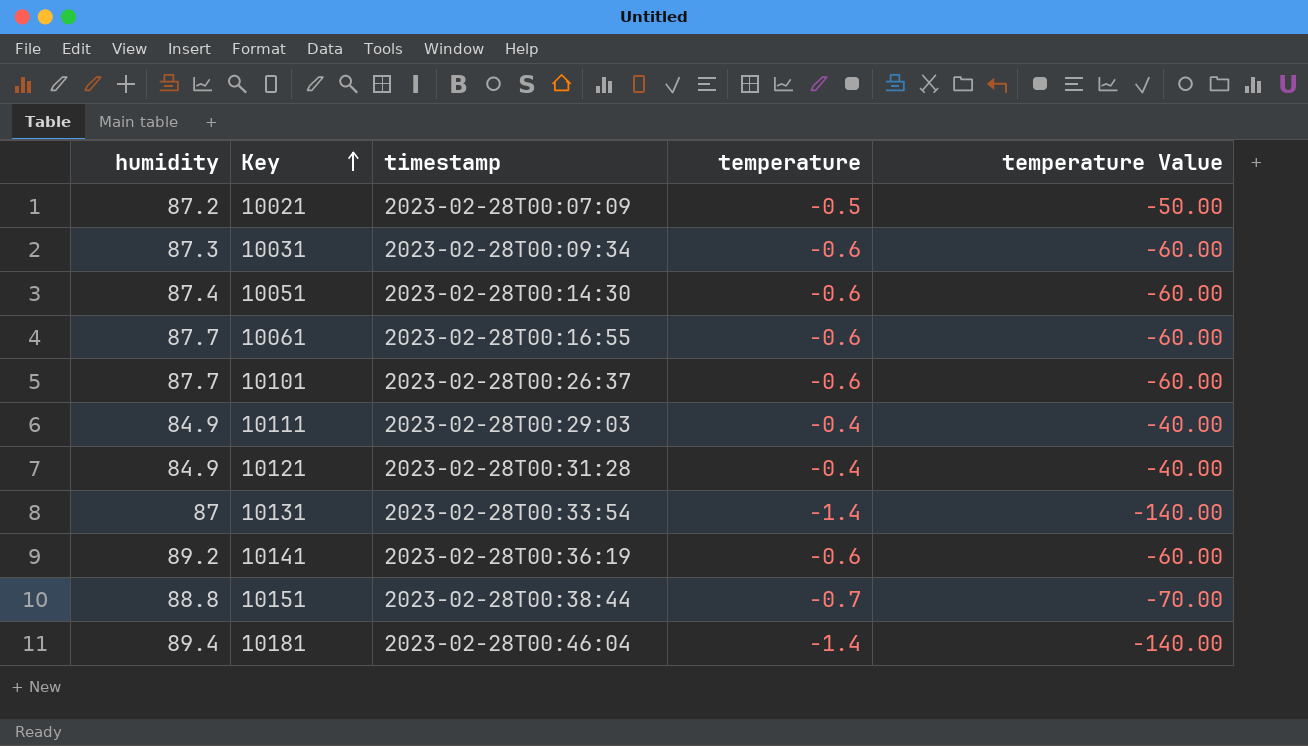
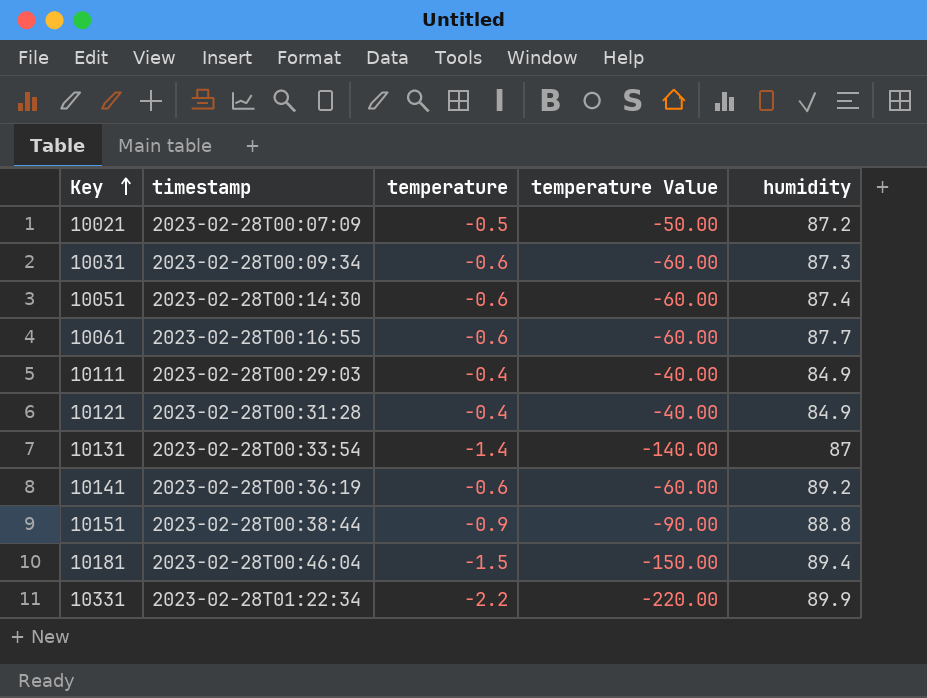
column humidity | position: 1 -> 5
row 10101: 87.7 | 2023-02-28T00:26:37 | -0.6 | -60.00 -> none
10151 | temperature: -0.7 -> -0.9
10151 | temperature Value: -70.00 -> -90.00
10181 | temperature: -1.4 -> -1.5
10181 | temperature Value: -140.00 -> -150.00
row 10331: none -> 2023-02-28T01:22:34 | -2.2 | -220.00 | 89.9

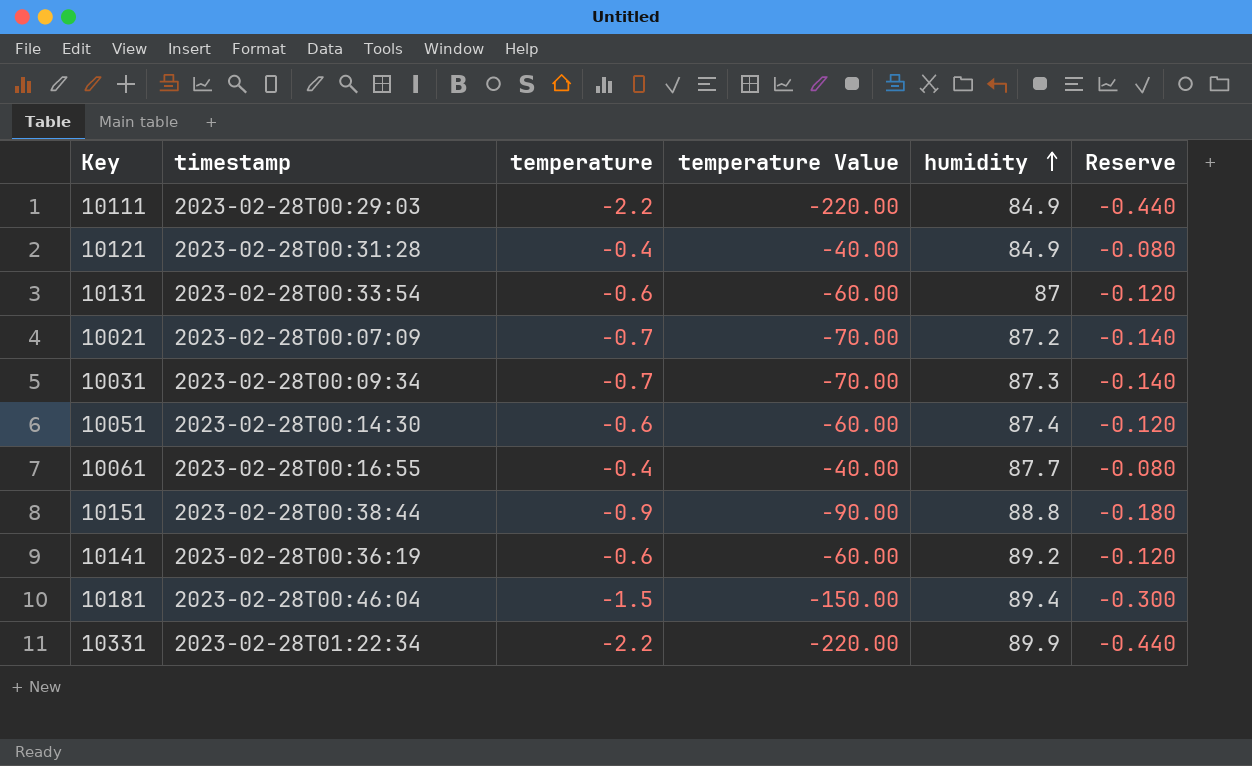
row order: Key ascending -> humidity ascending
column Reserve | formula: none -> [temperature] * 0.2
10111 | temperature: -0.4 -> -2.2
10111 | temperature Value: -40.00 -> -220.00
10131 | temperature: -1.4 -> -0.6
10131 | temperature Value: -140.00 -> -60.00
10021 | temperature: -0.5 -> -0.7
10021 | temperature Value: -50.00 -> -70.00
10031 | temperature: -0.6 -> -0.7
10031 | temperature Value: -60.00 -> -70.00
10061 | temperature: -0.6 -> -0.4
10061 | temperature Value: -60.00 -> -40.00

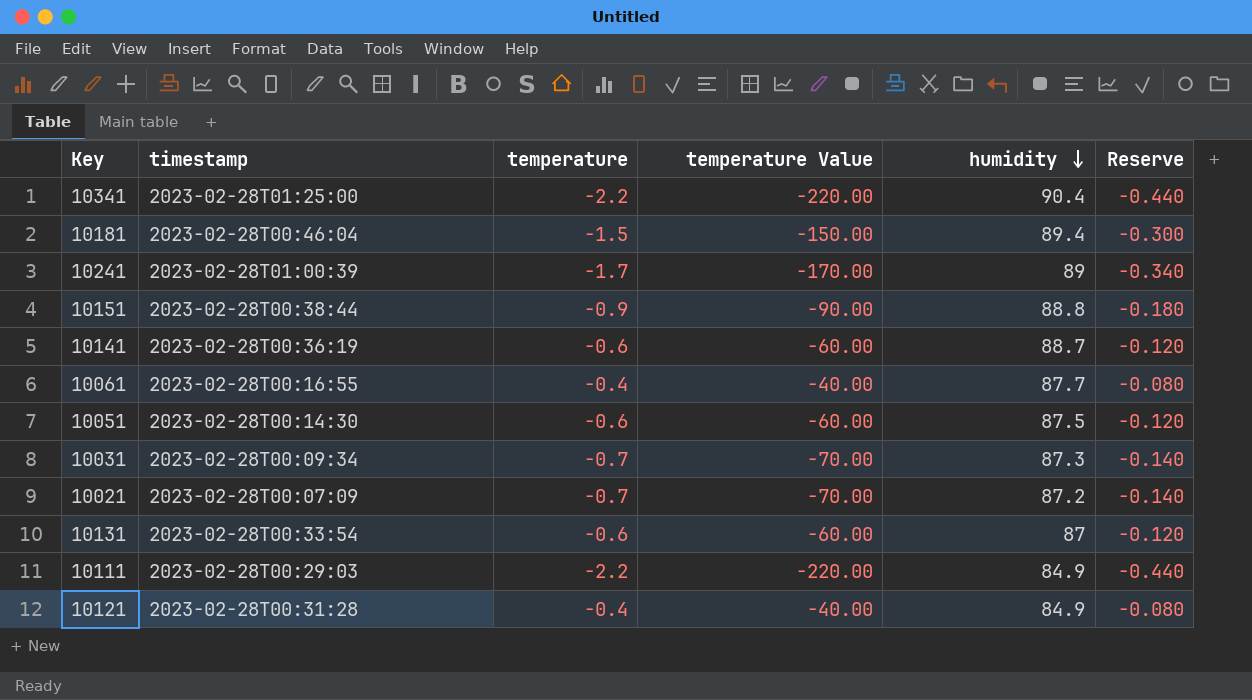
row order: humidity ascending -> humidity descending
row 10331: 2023-02-28T01:22:34 | -2.2 | -220.00 | 89.9 | -0.440 -> none
row 10341: none -> 2023-02-28T01:25:00 | -2.2 | -220.00 | 90.4 | -0.440
row 10241: none -> 2023-02-28T01:00:39 | -1.7 | -170.00 | 89 | -0.340
10141 | humidity: 89.2 -> 88.7
10051 | humidity: 87.4 -> 87.5

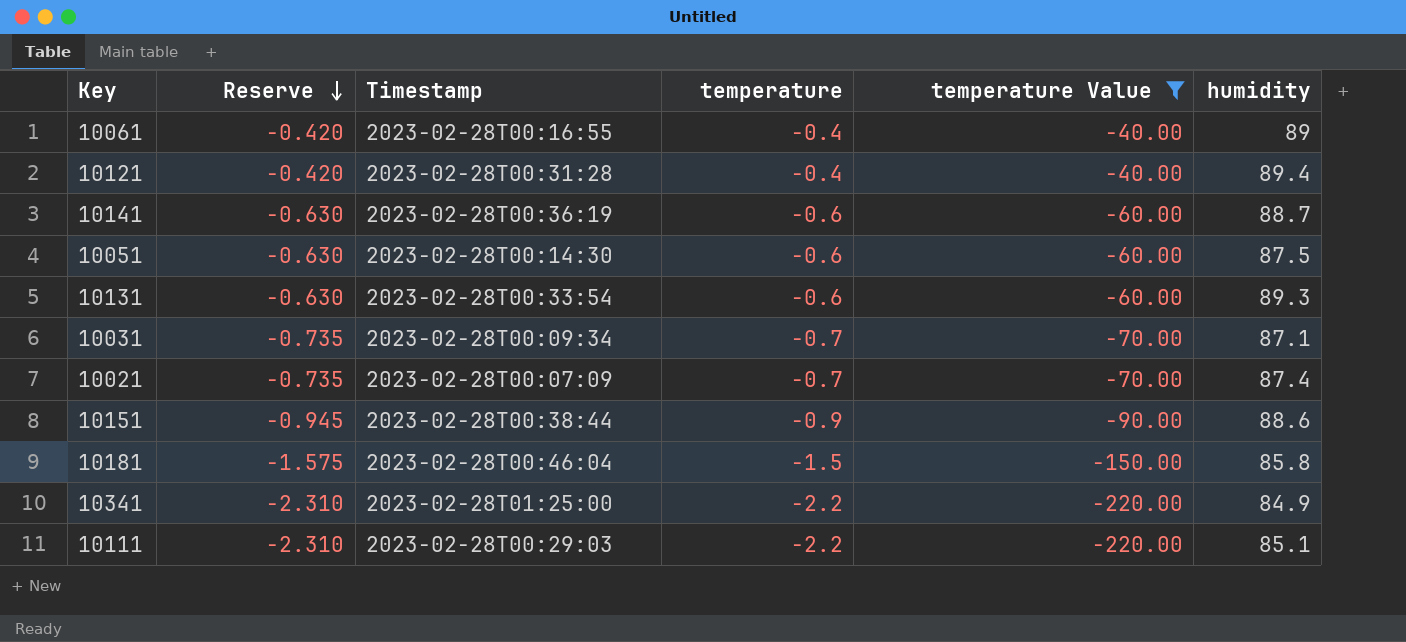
filter: none -> temperature Value != -170.00
row order: humidity descending -> Reserve descending
column Reserve | formula: [temperature] * 0.2 -> [temperature] * 1.05
column Reserve | position: 6 -> 2
column name: timestamp -> Timestamp
10061 | humidity: 87.7 -> 89
10121 | humidity: 84.9 -> 89.4
10131 | humidity: 87 -> 89.3
10031 | humidity: 87.3 -> 87.1
10021 | humidity: 87.2 -> 87.4
10151 | humidity: 88.8 -> 88.6
10181 | humidity: 89.4 -> 85.8
10341 | humidity: 90.4 -> 84.9
10111 | humidity: 84.9 -> 85.1

